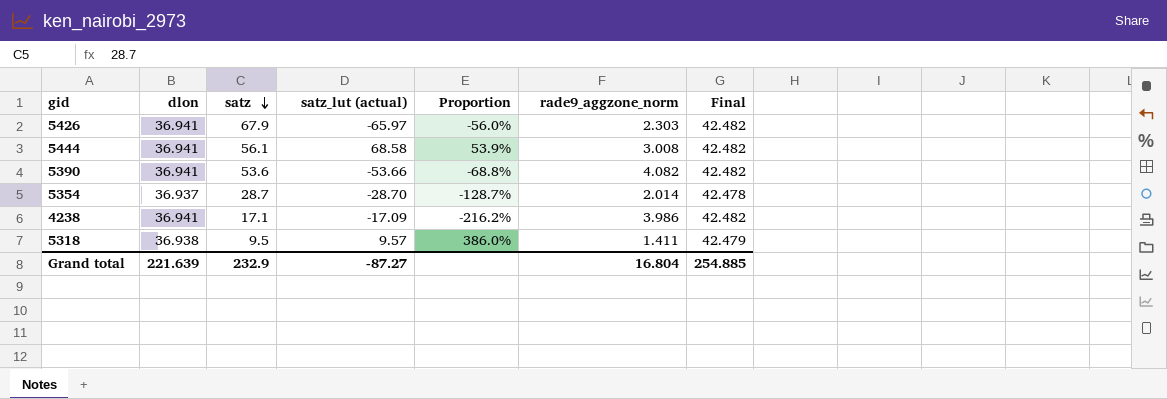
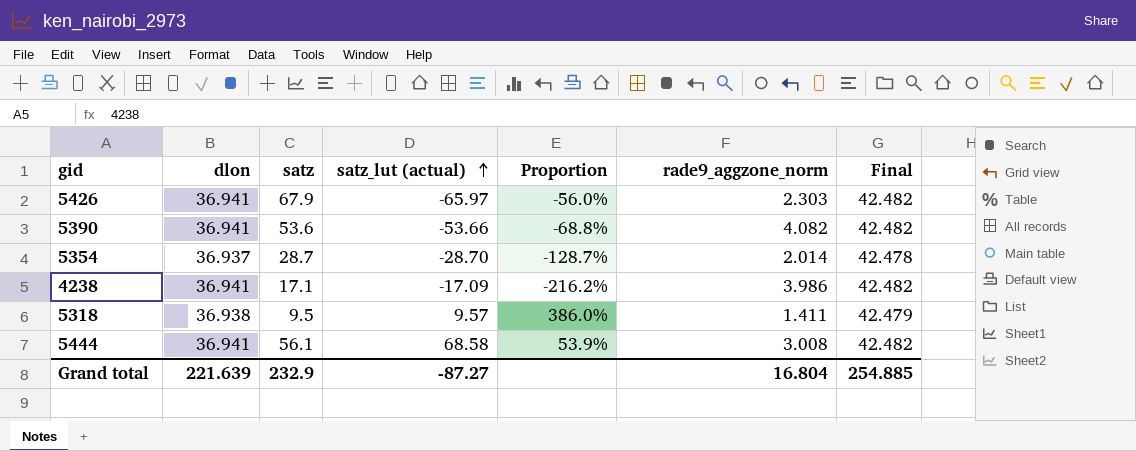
row order: satz descending -> satz_lut (actual) ascending

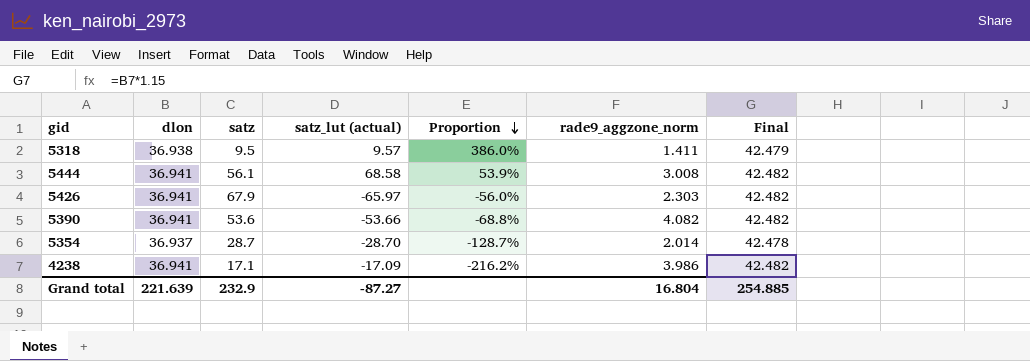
row order: satz_lut (actual) ascending -> Proportion descending

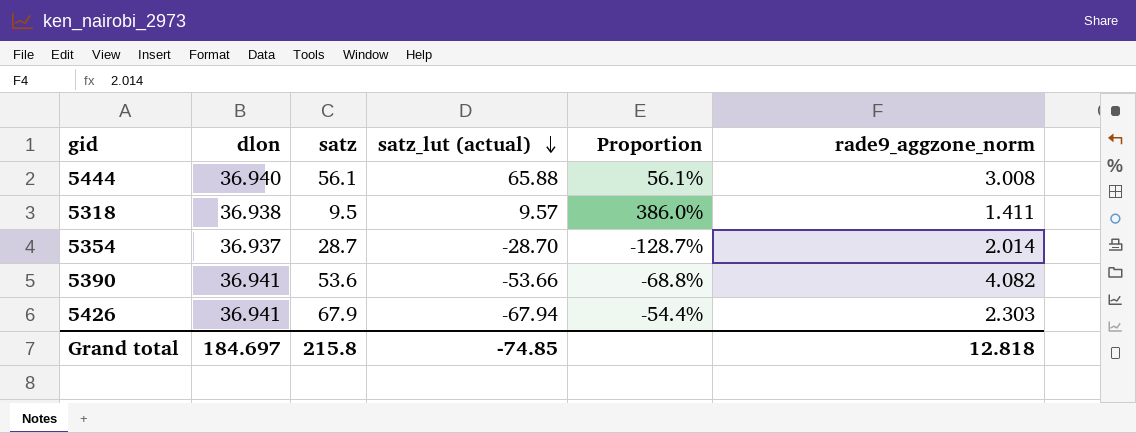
row order: Proportion descending -> satz_lut (actual) descending
column Final | formula: [dlon] * 1.15 -> none
row 4238: 36.941 | 17.1 | -17.09 | -216.2% | 3.986 | 42.482 -> none
5444 | dlon: 36.941 -> 36.940
5444 | satz_lut (actual): 68.58 -> 65.88
5444 | Proportion: 53.9% -> 56.1%
5426 | satz_lut (actual): -65.97 -> -67.94
5426 | Proportion: -56.0% -> -54.4%
Grand total | dlon: 221.639 -> 184.697
Grand total | satz: 232.9 -> 215.8
Grand total | satz_lut (actual): -87.27 -> -74.85
Grand total | rade9_aggzone_norm: 16.804 -> 12.818

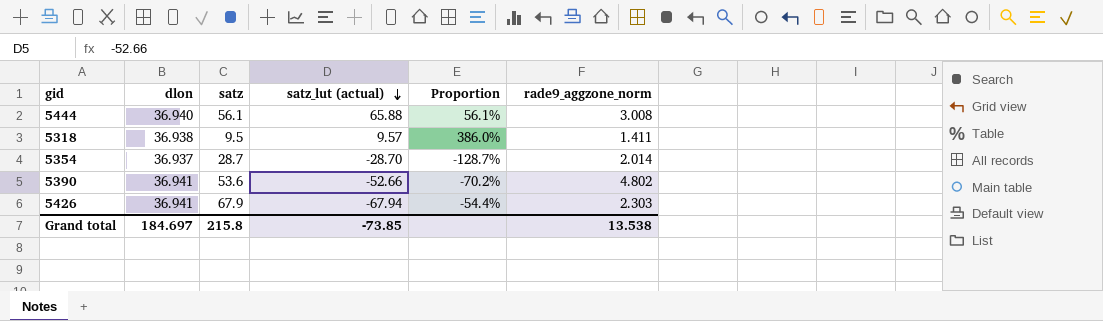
5390 | satz_lut (actual): -53.66 -> -52.66
5390 | Proportion: -68.8% -> -70.2%
5390 | rade9_aggzone_norm: 4.082 -> 4.802
Grand total | satz_lut (actual): -74.85 -> -73.85
Grand total | rade9_aggzone_norm: 12.818 -> 13.538

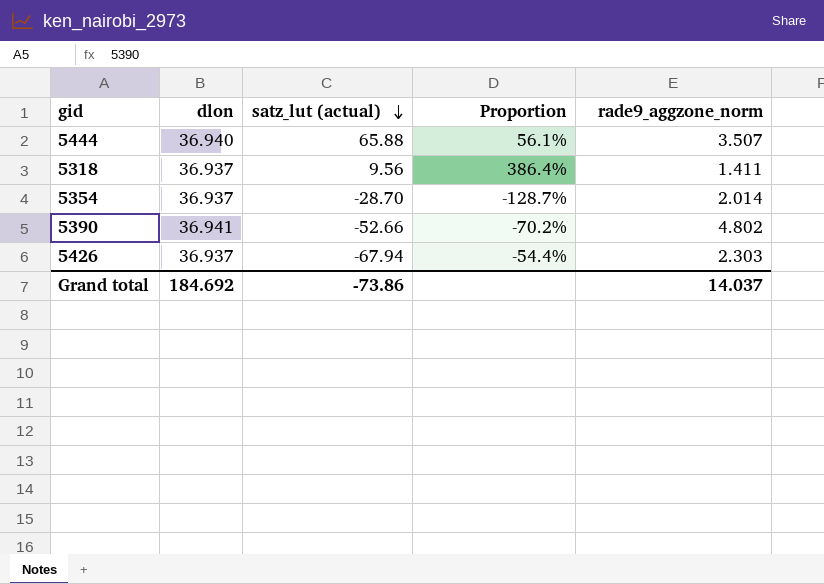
column satz | position: 3 -> none
5444 | rade9_aggzone_norm: 3.008 -> 3.507
5318 | dlon: 36.938 -> 36.937
5318 | satz_lut (actual): 9.57 -> 9.56
5318 | Proportion: 386.0% -> 386.4%
5426 | dlon: 36.941 -> 36.937
Grand total | dlon: 184.697 -> 184.692
Grand total | satz_lut (actual): -73.85 -> -73.86
Grand total | rade9_aggzone_norm: 13.538 -> 14.037

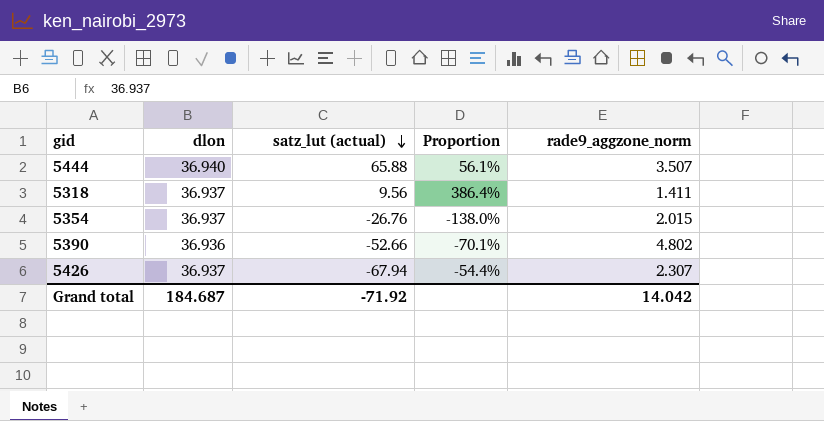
5354 | satz_lut (actual): -28.70 -> -26.76
5354 | Proportion: -128.7% -> -138.0%
5354 | rade9_aggzone_norm: 2.014 -> 2.015
5390 | dlon: 36.941 -> 36.936
5390 | Proportion: -70.2% -> -70.1%
5426 | rade9_aggzone_norm: 2.303 -> 2.307
Grand total | dlon: 184.692 -> 184.687
Grand total | satz_lut (actual): -73.86 -> -71.92
Grand total | rade9_aggzone_norm: 14.037 -> 14.042

